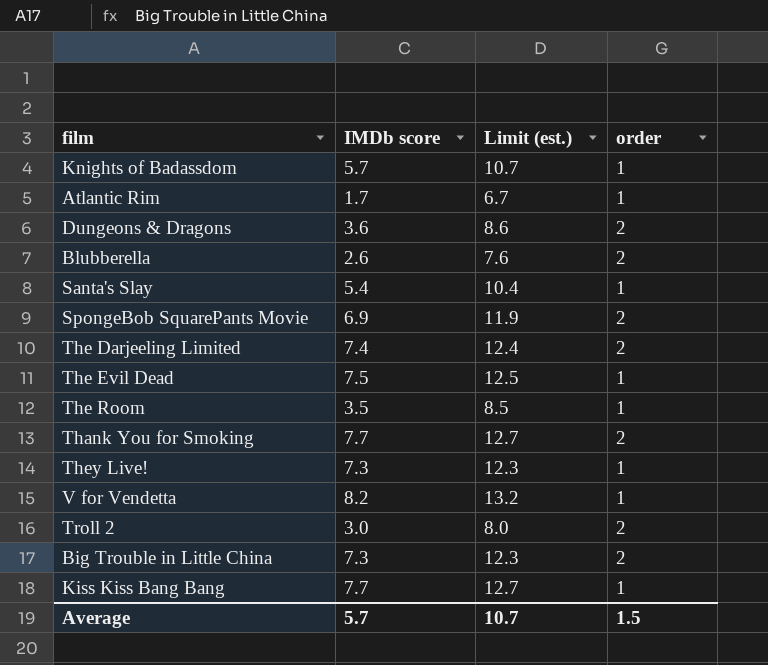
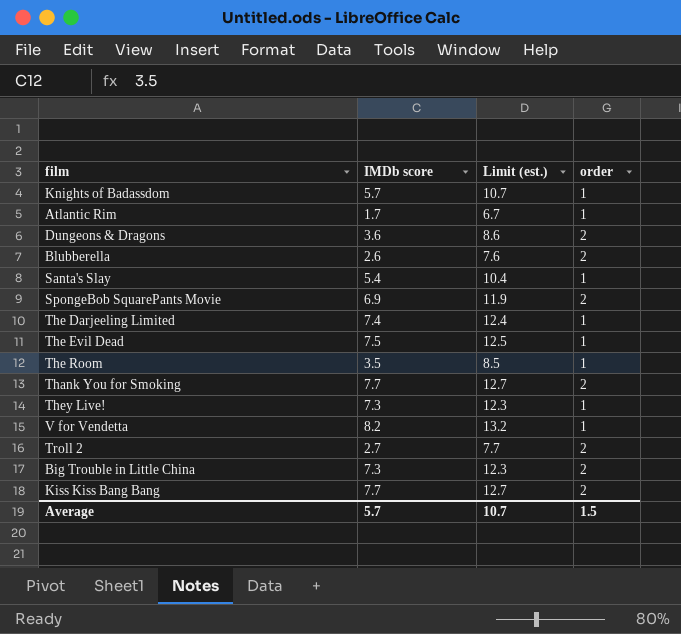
The Darjeeling Limited | order: 2 -> 1
Troll 2 | IMDb score: 3.0 -> 2.7
Troll 2 | Limit (est.): 8.0 -> 7.7
Kiss Kiss Bang Bang | order: 1 -> 2

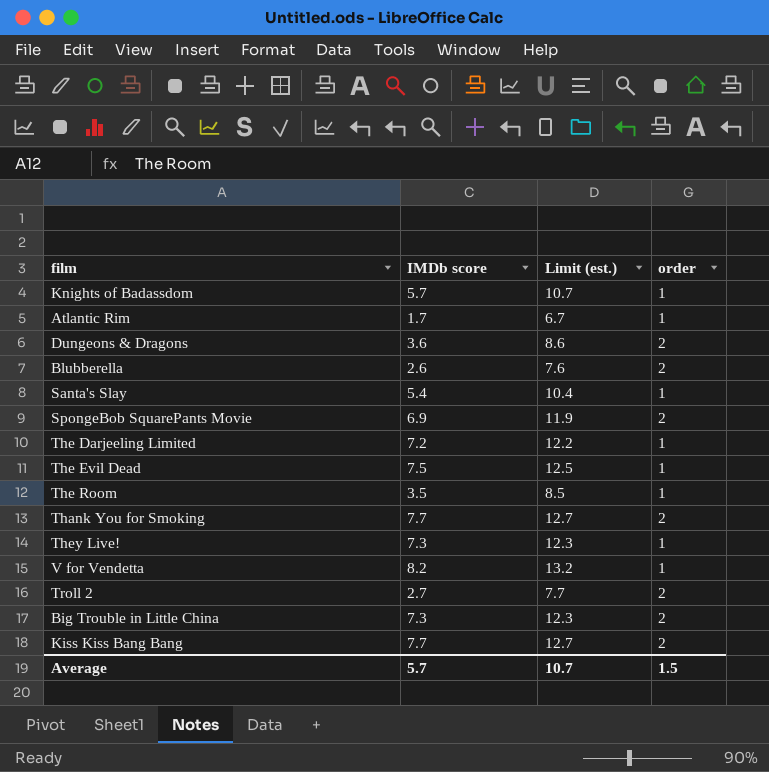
The Darjeeling Limited | IMDb score: 7.4 -> 7.2
The Darjeeling Limited | Limit (est.): 12.4 -> 12.2

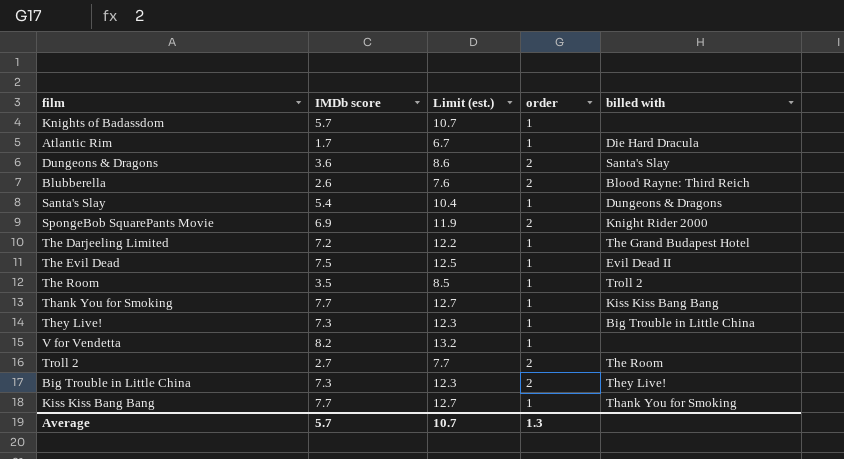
column billed with | position: none -> 5
Thank You for Smoking | order: 2 -> 1
Kiss Kiss Bang Bang | order: 2 -> 1
Average | order: 1.5 -> 1.3

